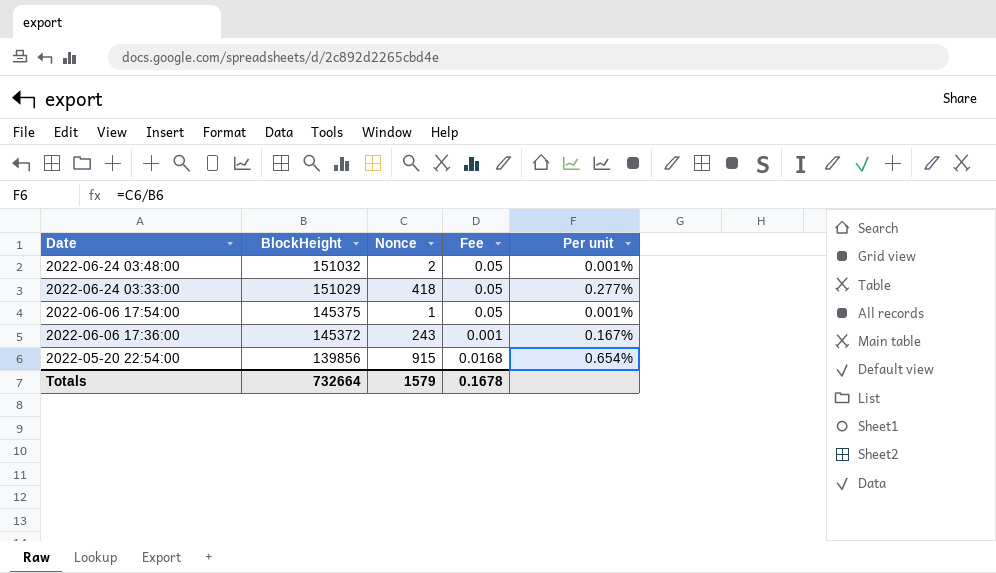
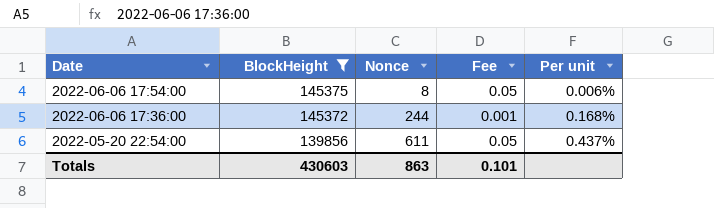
filter: none -> BlockHeight <= 145375
2022-06-06 17:54:00 | Nonce: 1 -> 8
2022-06-06 17:54:00 | Per unit: 0.001% -> 0.006%
2022-06-06 17:36:00 | Nonce: 243 -> 244
2022-06-06 17:36:00 | Per unit: 0.167% -> 0.168%
2022-05-20 22:54:00 | Nonce: 915 -> 611
2022-05-20 22:54:00 | Fee: 0.0168 -> 0.05
2022-05-20 22:54:00 | Per unit: 0.654% -> 0.437%
Totals | BlockHeight: 732664 -> 430603
Totals | Nonce: 1579 -> 863
Totals | Fee: 0.1678 -> 0.101

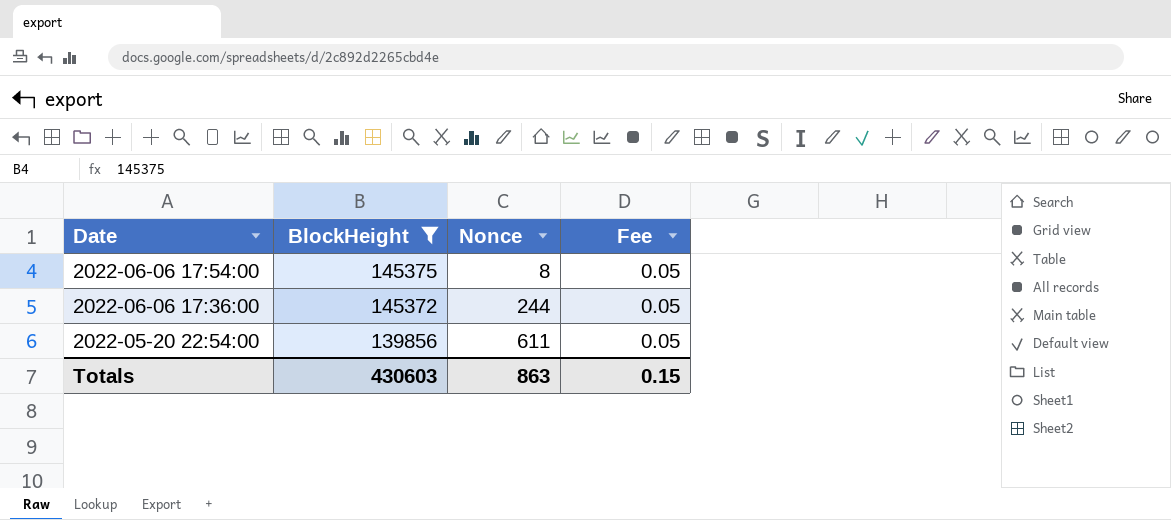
column Per unit | formula: [Nonce] / [BlockHeight] -> none
2022-06-06 17:36:00 | Fee: 0.001 -> 0.05
Totals | Fee: 0.101 -> 0.15

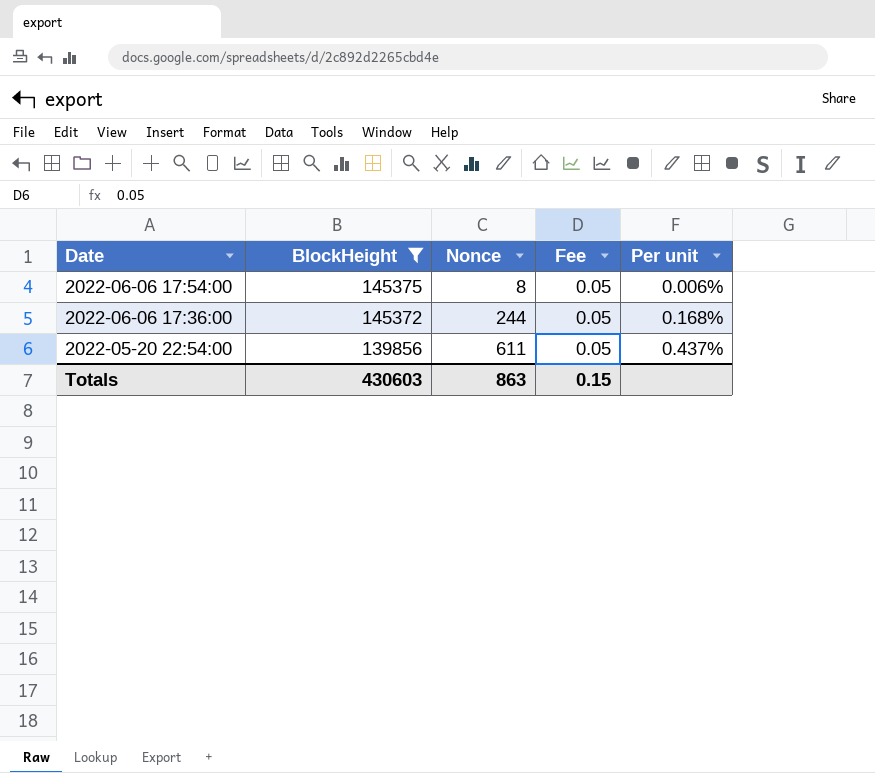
column Per unit | formula: none -> [Nonce] / [BlockHeight]

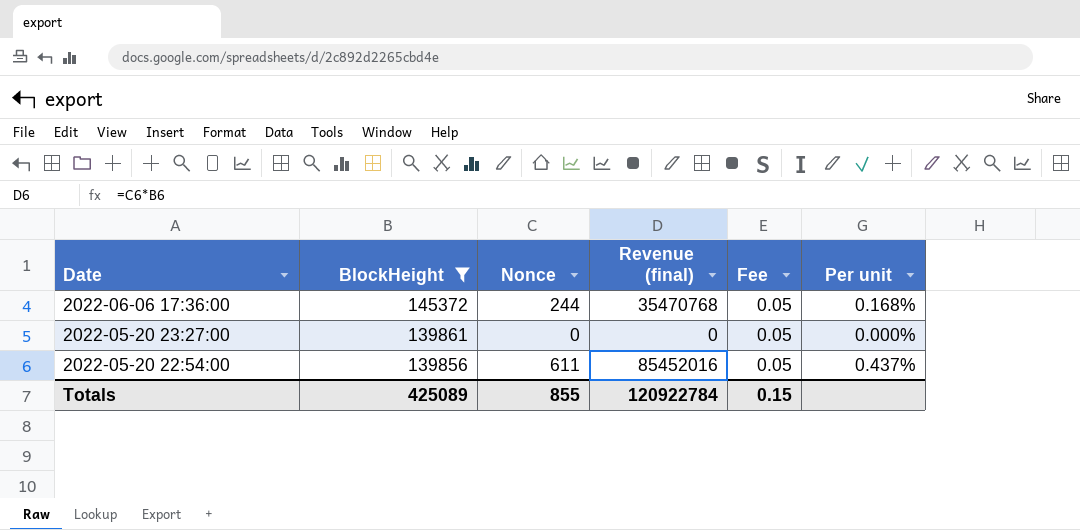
column Revenue (final) | formula: none -> [BlockHeight] * [Nonce]
row 2022-06-06 17:54:00: 145375 | 8 | 0.05 | 0.006% -> none
row 2022-05-20 23:27:00: none -> 139861 | 0 | 0 | 0.05 | 0.000%
Totals | BlockHeight: 430603 -> 425089
Totals | Nonce: 863 -> 855

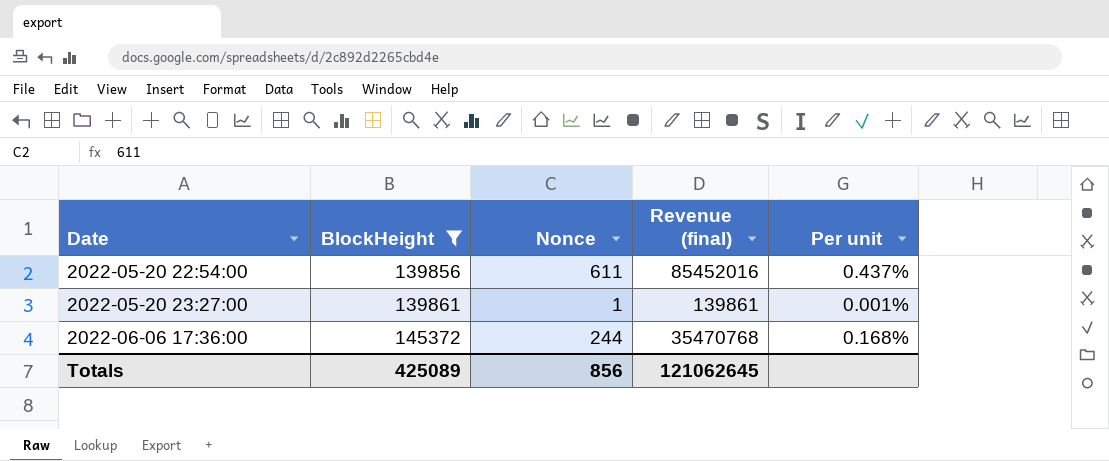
row order: Date descending -> Date ascending
column Fee | position: 5 -> none
2022-05-20 23:27:00 | Nonce: 0 -> 1
2022-05-20 23:27:00 | Revenue (final): 0 -> 139861
2022-05-20 23:27:00 | Per unit: 0.000% -> 0.001%
Totals | Nonce: 855 -> 856
Totals | Revenue (final): 120922784 -> 121062645

